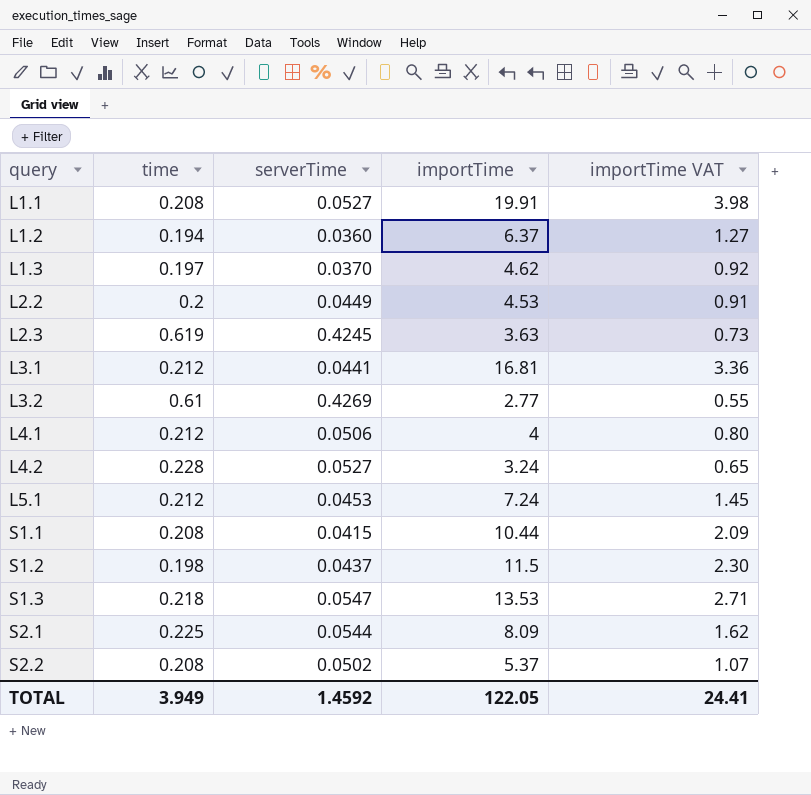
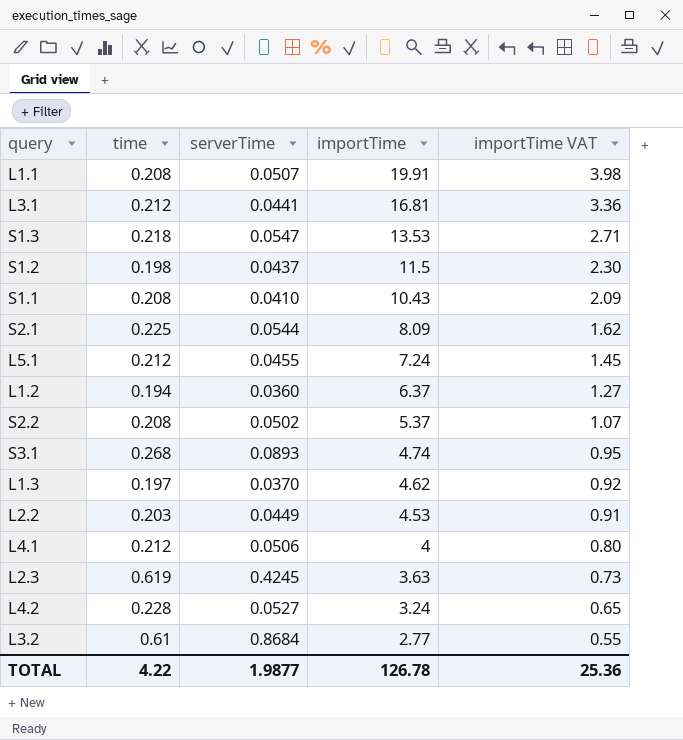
row order: query ascending -> importTime descending
L1.1 | serverTime: 0.0527 -> 0.0507
S1.1 | serverTime: 0.0415 -> 0.0410
S1.1 | importTime: 10.44 -> 10.43
L5.1 | serverTime: 0.0453 -> 0.0455
row S3.1: none -> 0.268 | 0.0893 | 4.74 | 0.95
L2.2 | time: 0.2 -> 0.203
L3.2 | serverTime: 0.4269 -> 0.8684
TOTAL | time: 3.949 -> 4.22
TOTAL | serverTime: 1.4592 -> 1.9877
TOTAL | importTime: 122.05 -> 126.78
TOTAL | importTime VAT: 24.41 -> 25.36

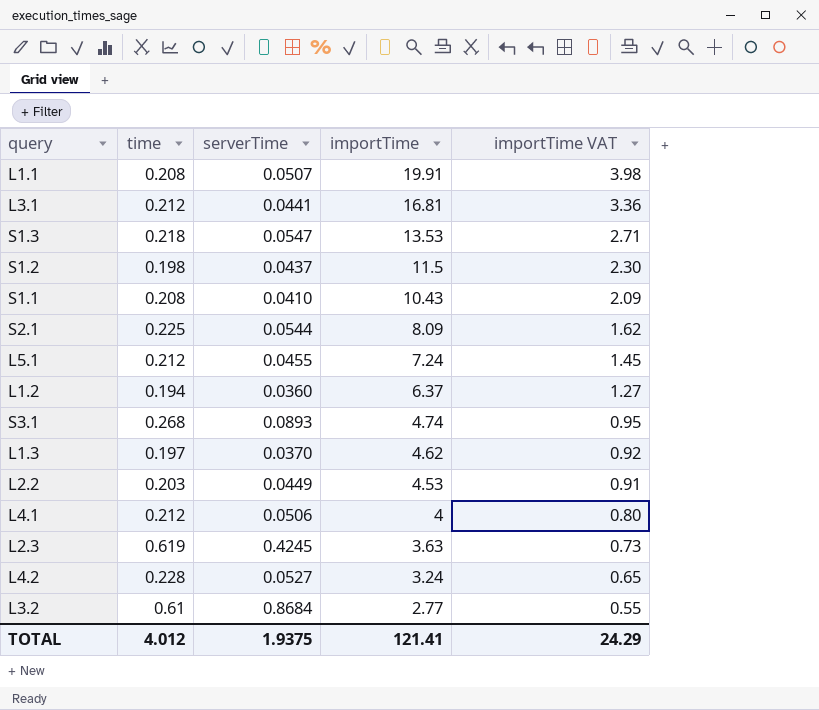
row S2.2: 0.208 | 0.0502 | 5.37 | 1.07 -> none
TOTAL | time: 4.22 -> 4.012
TOTAL | serverTime: 1.9877 -> 1.9375
TOTAL | importTime: 126.78 -> 121.41
TOTAL | importTime VAT: 25.36 -> 24.29

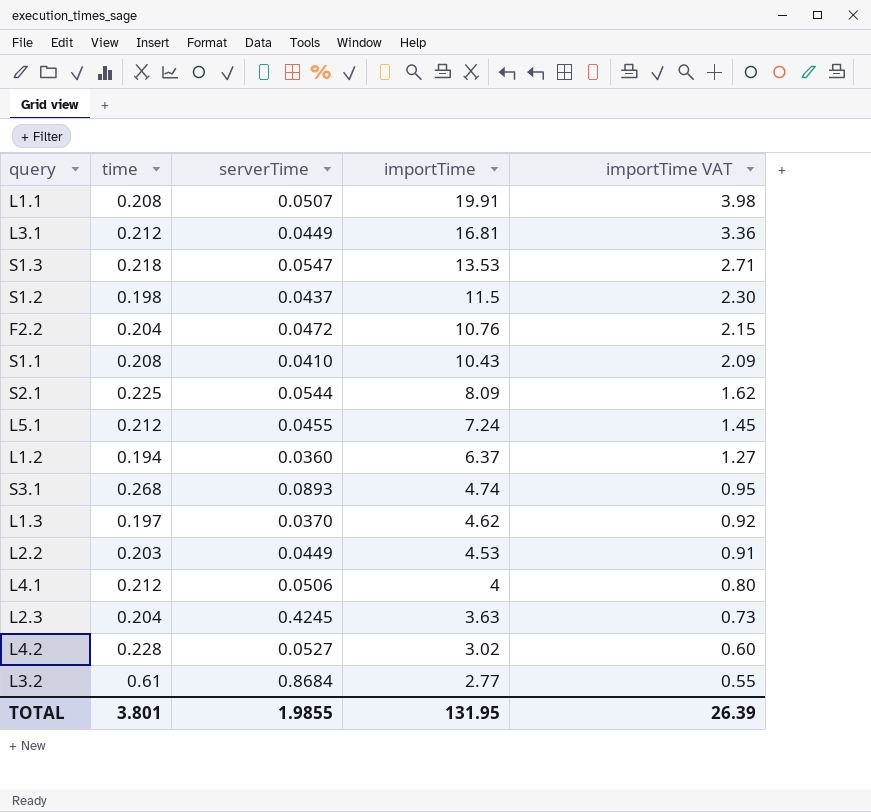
L3.1 | serverTime: 0.0441 -> 0.0449
row F2.2: none -> 0.204 | 0.0472 | 10.76 | 2.15
L2.3 | time: 0.619 -> 0.204
L4.2 | importTime: 3.24 -> 3.02
L4.2 | importTime VAT: 0.65 -> 0.60
TOTAL | time: 4.012 -> 3.801
TOTAL | serverTime: 1.9375 -> 1.9855
TOTAL | importTime: 121.41 -> 131.95
TOTAL | importTime VAT: 24.29 -> 26.39

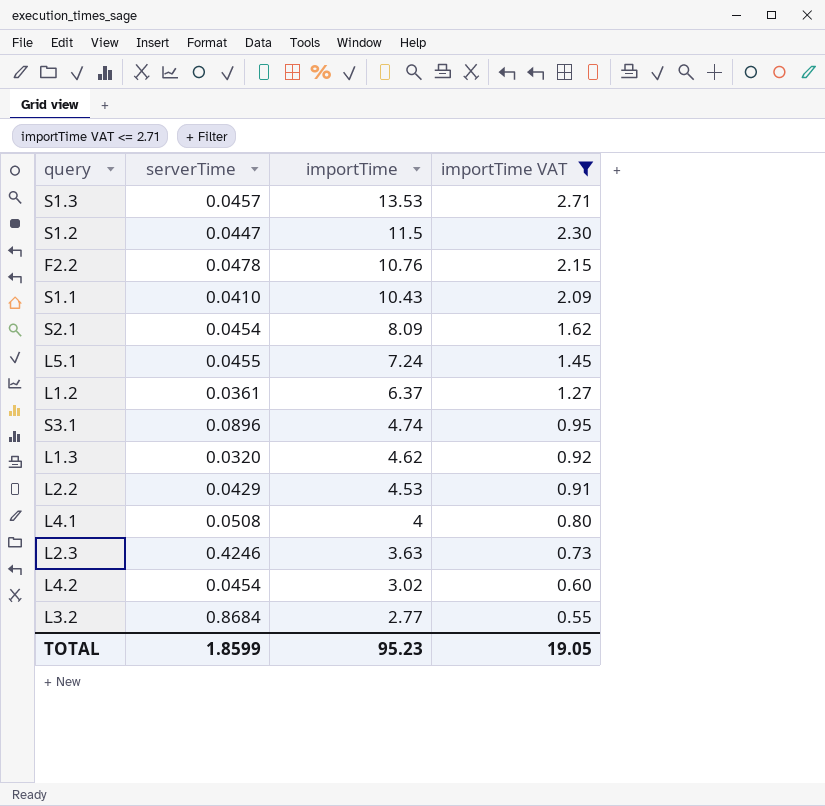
filter: none -> importTime VAT <= 2.71
column time | position: 2 -> none
S1.3 | serverTime: 0.0547 -> 0.0457
S1.2 | serverTime: 0.0437 -> 0.0447
F2.2 | serverTime: 0.0472 -> 0.0478
S2.1 | serverTime: 0.0544 -> 0.0454
L1.2 | serverTime: 0.0360 -> 0.0361
S3.1 | serverTime: 0.0893 -> 0.0896
L1.3 | serverTime: 0.0370 -> 0.0320
L2.2 | serverTime: 0.0449 -> 0.0429
L4.1 | serverTime: 0.0506 -> 0.0508
L2.3 | serverTime: 0.4245 -> 0.4246
L4.2 | serverTime: 0.0527 -> 0.0454
TOTAL | serverTime: 1.9855 -> 1.8599
TOTAL | importTime: 131.95 -> 95.23
TOTAL | importTime VAT: 26.39 -> 19.05

